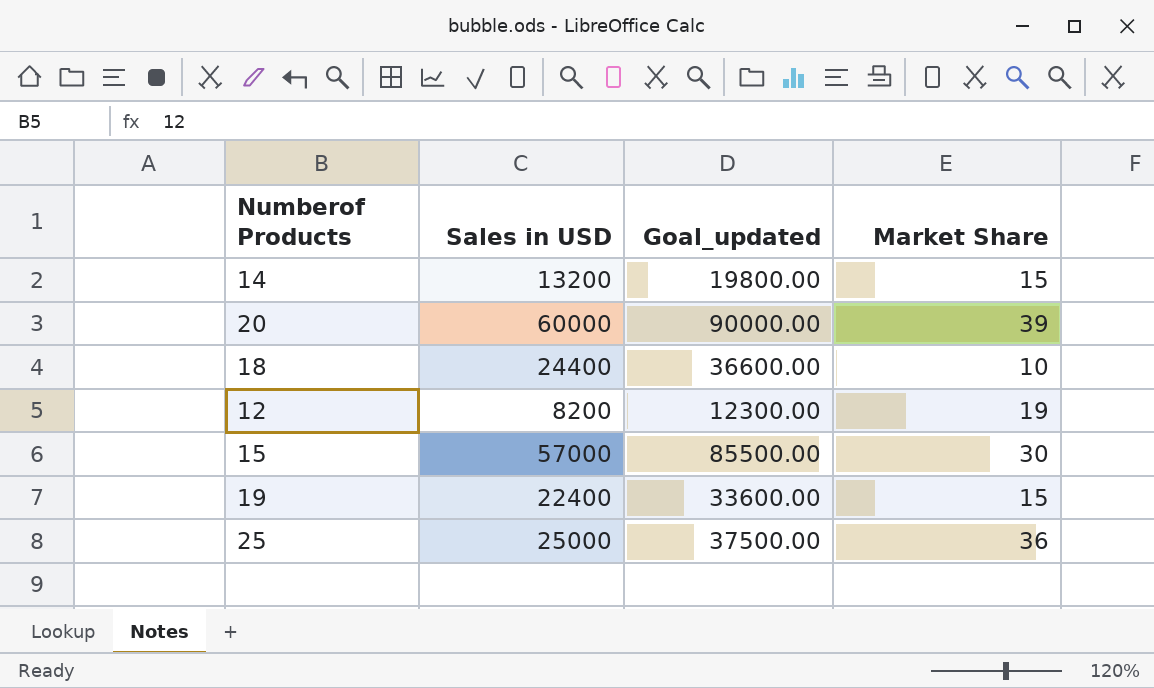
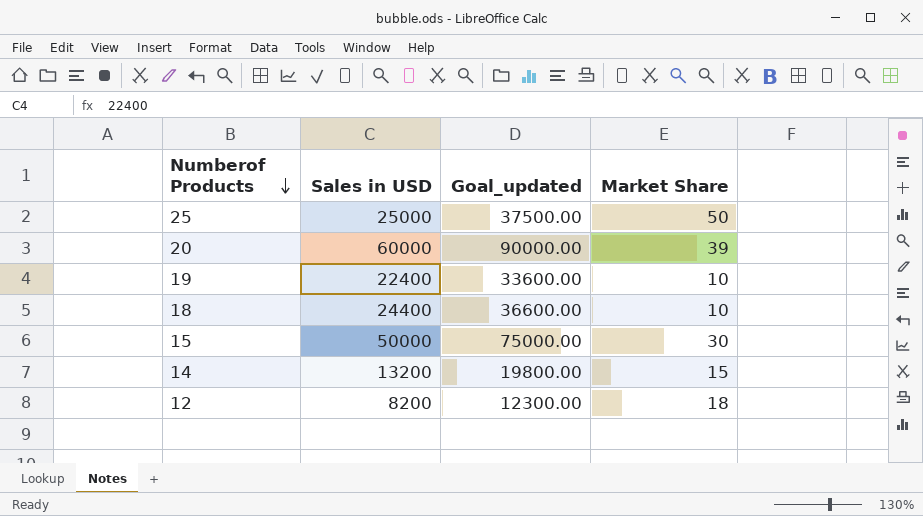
row order: none -> Numberof Products descending
25 | Market Share: 36 -> 50
19 | Market Share: 15 -> 10
15 | Sales in USD: 57000 -> 50000
15 | Goal_updated: 85500.00 -> 75000.00
12 | Market Share: 19 -> 18

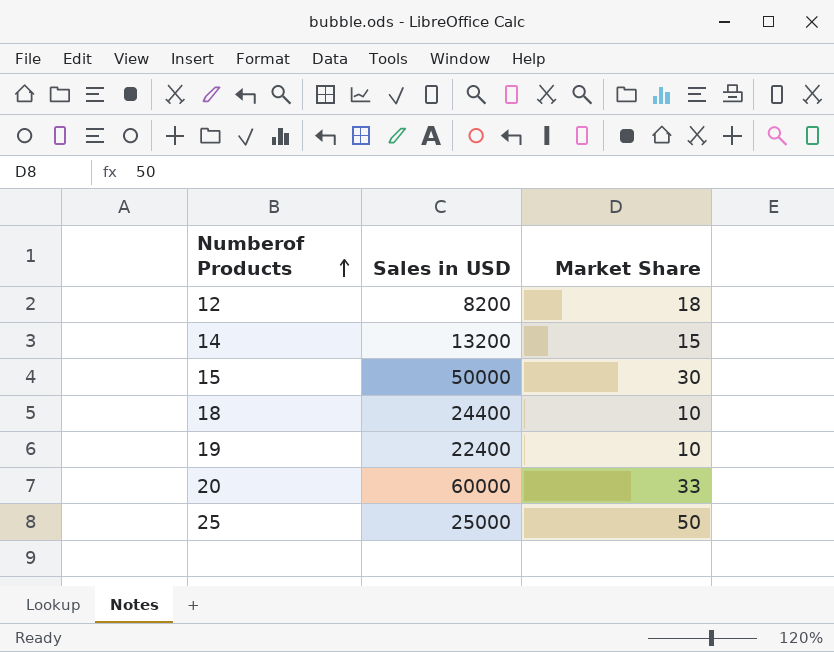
row order: Numberof Products descending -> Numberof Products ascending
column Goal_updated | formula: [Sales in USD] * 1.5 -> none
20 | Market Share: 39 -> 33

